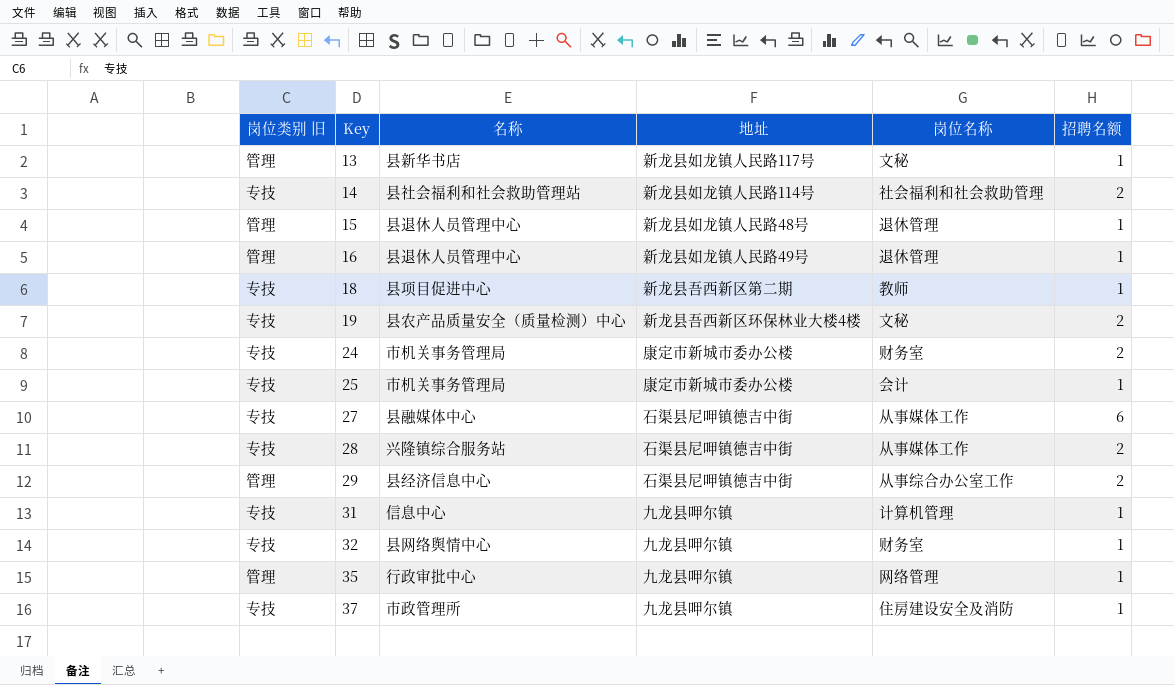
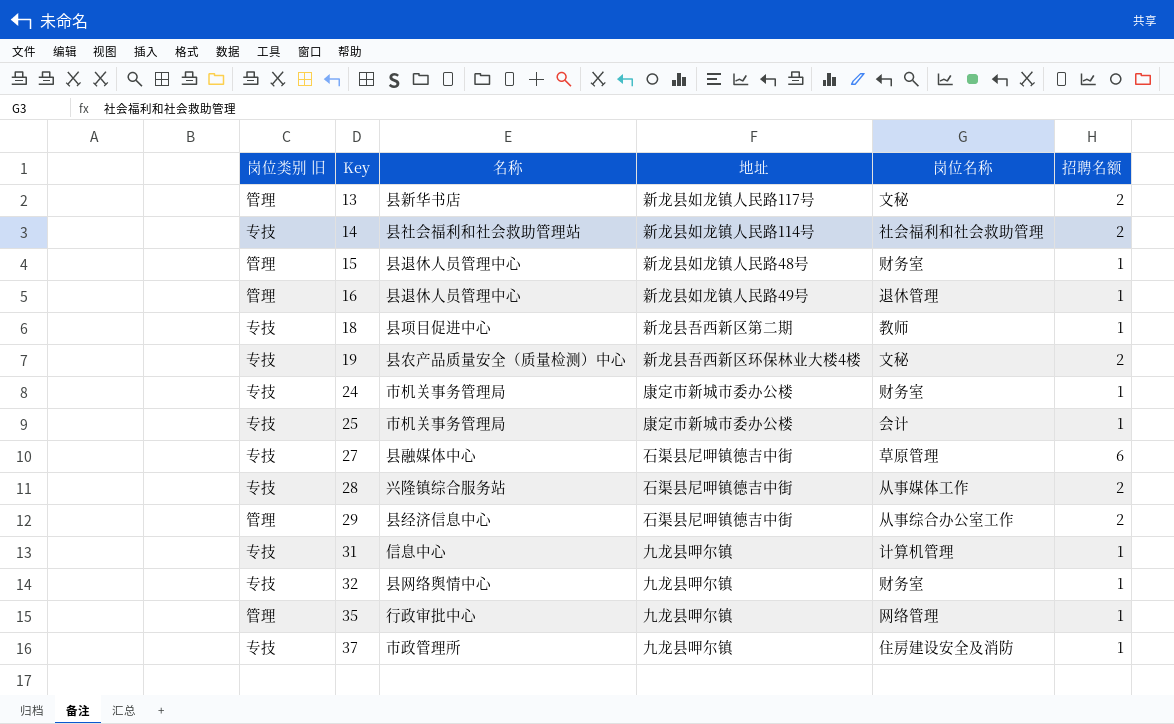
13 | 招聘名额: 1 -> 2
15 | 岗位名称: 退休管理 -> 财务室
24 | 招聘名额: 2 -> 1
27 | 岗位名称: 从事媒体工作 -> 草原管理

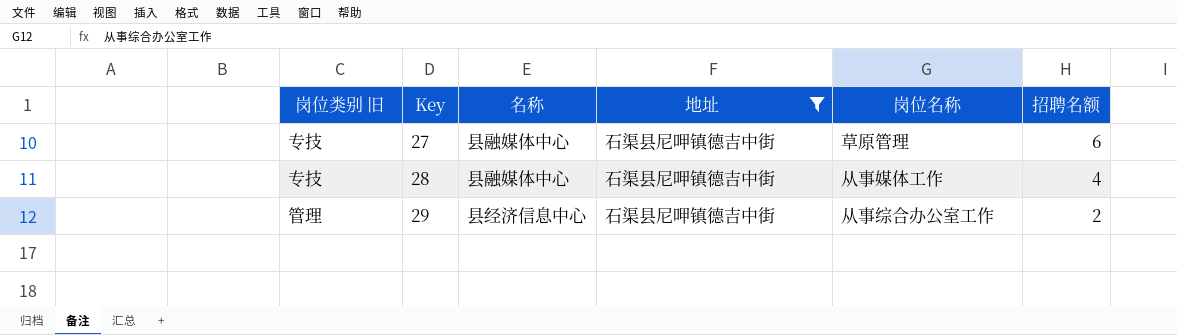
filter: none -> 地址 = 石渠县尼呷镇德吉中街
28 | 名称: 兴隆镇综合服务站 -> 县融媒体中心
28 | 招聘名额: 2 -> 4

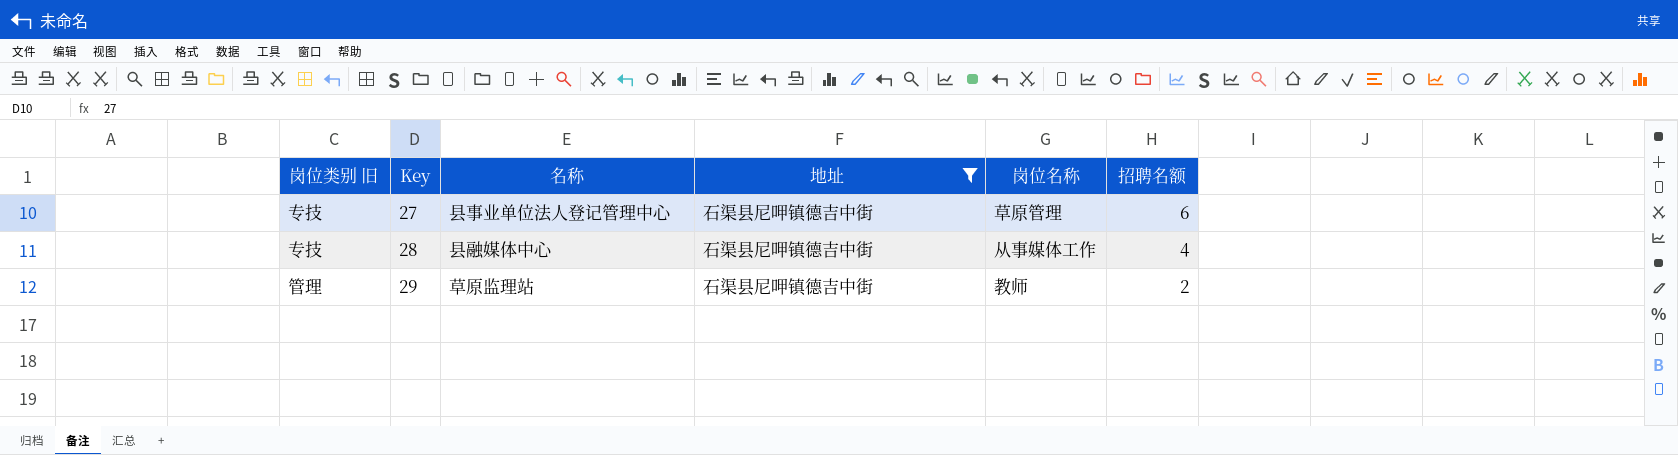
27 | 名称: 县融媒体中心 -> 县事业单位法人登记管理中心
29 | 名称: 县经济信息中心 -> 草原监理站
29 | 岗位名称: 从事综合办公室工作 -> 教师

